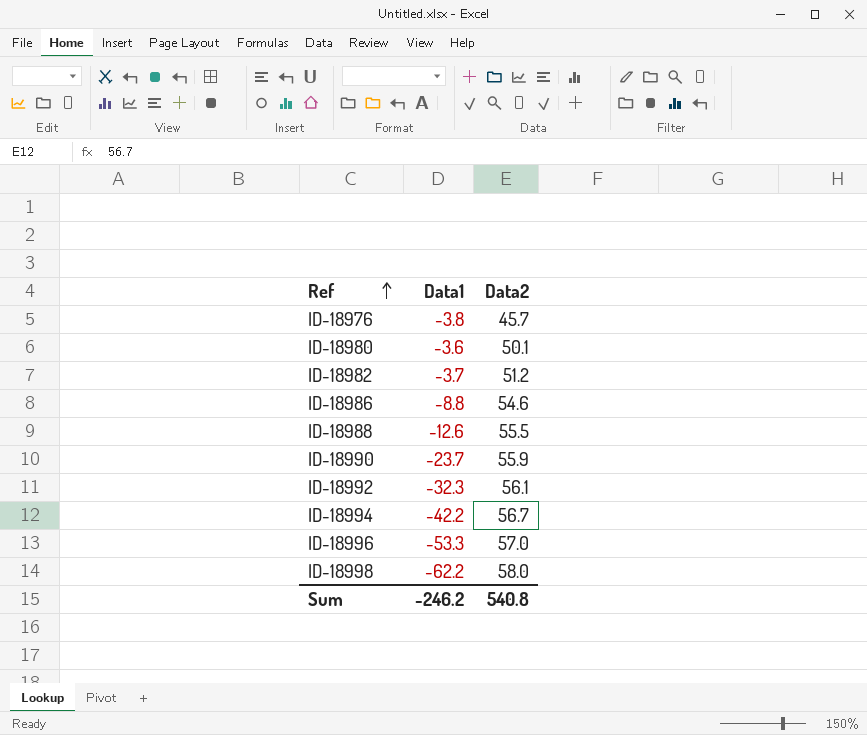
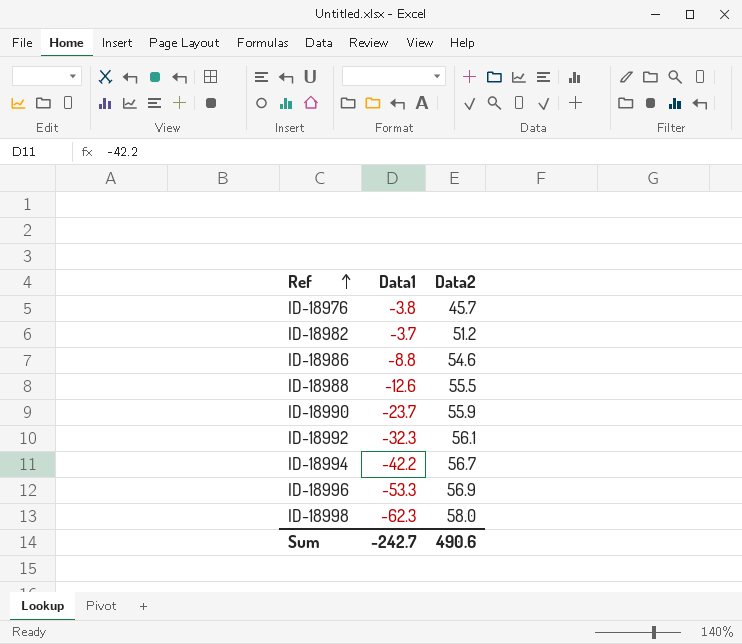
row ID-18980: -3.6 | 50.1 -> none
ID-18996 | Data2: 57.0 -> 56.9
ID-18998 | Data1: -62.2 -> -62.3
Sum | Data1: -246.2 -> -242.7
Sum | Data2: 540.8 -> 490.6

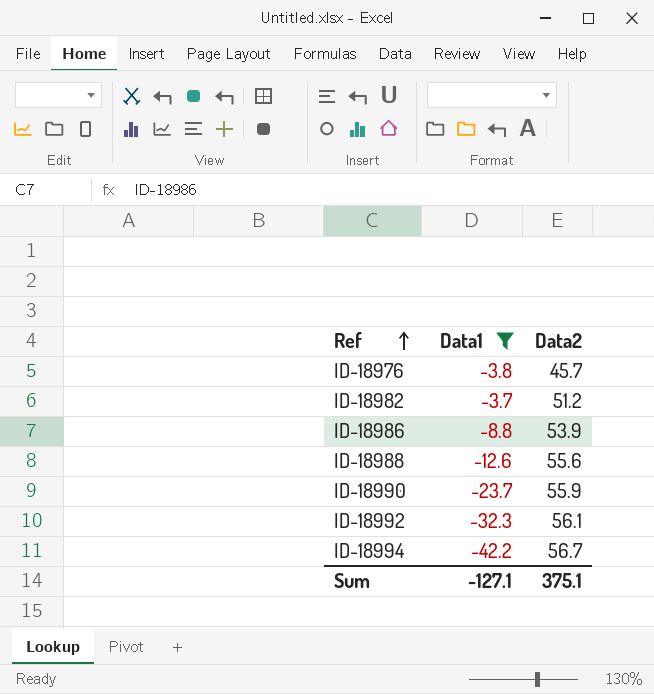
filter: none -> Data1 >= -42.2
ID-18986 | Data2: 54.6 -> 53.9
ID-18988 | Data2: 55.5 -> 55.6
Sum | Data1: -242.7 -> -127.1
Sum | Data2: 490.6 -> 375.1

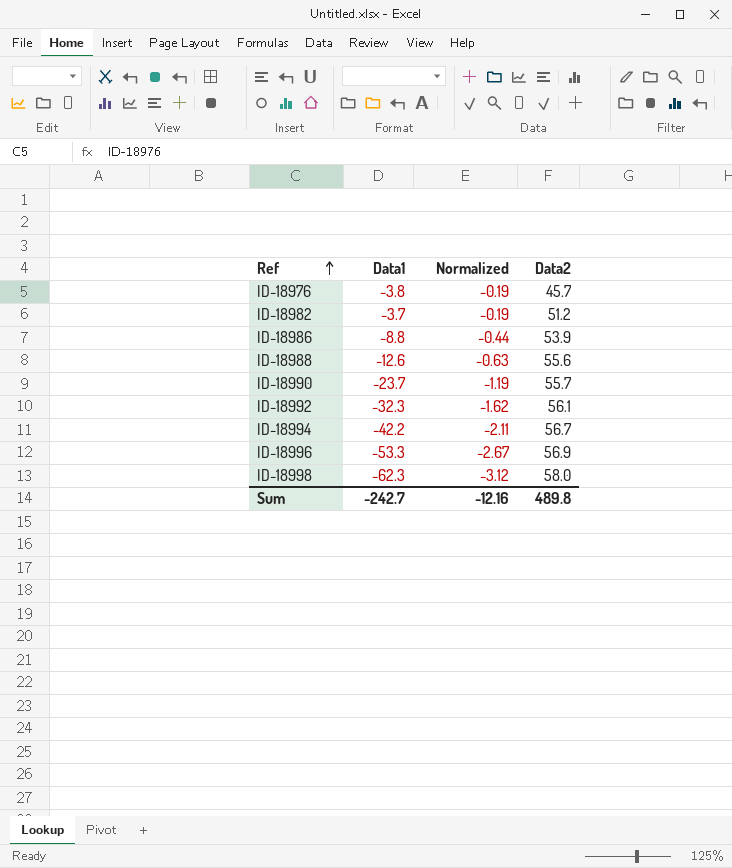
filter: Data1 >= -42.2 -> none
column Normalized | formula: none -> [Data1] * 0.05
ID-18990 | Data2: 55.9 -> 55.7
Sum | Data1: -127.1 -> -242.7
Sum | Data2: 375.1 -> 489.8

